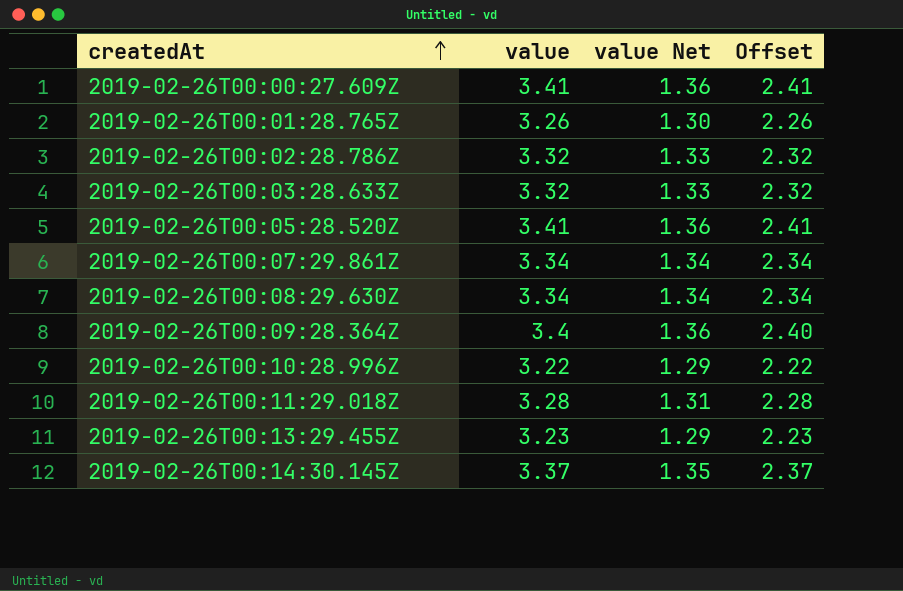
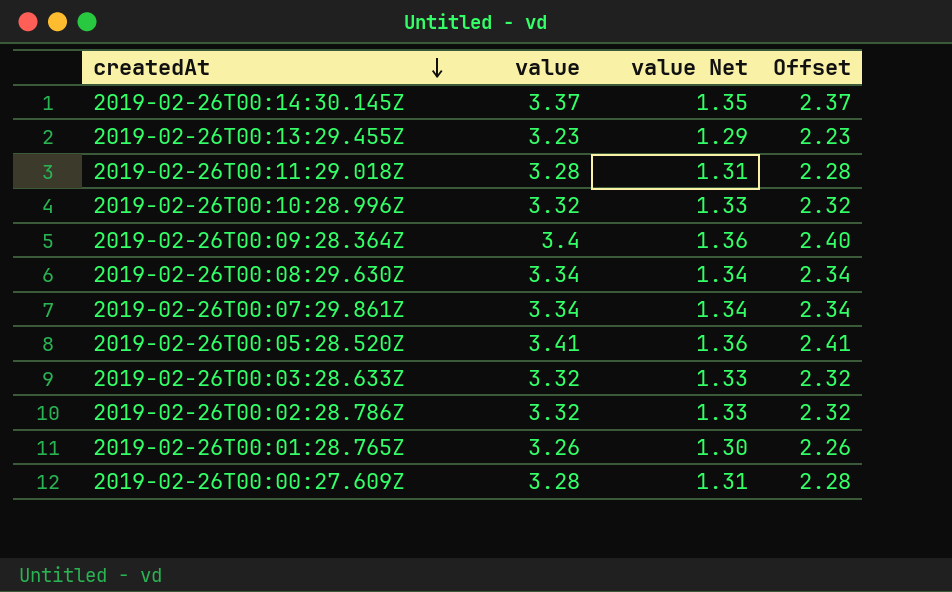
row order: createdAt ascending -> createdAt descending
2019-02-26T00:10:28.996Z | value: 3.22 -> 3.32
2019-02-26T00:10:28.996Z | value Net: 1.29 -> 1.33
2019-02-26T00:10:28.996Z | Offset: 2.22 -> 2.32
2019-02-26T00:00:27.609Z | value: 3.41 -> 3.28
2019-02-26T00:00:27.609Z | value Net: 1.36 -> 1.31
2019-02-26T00:00:27.609Z | Offset: 2.41 -> 2.28

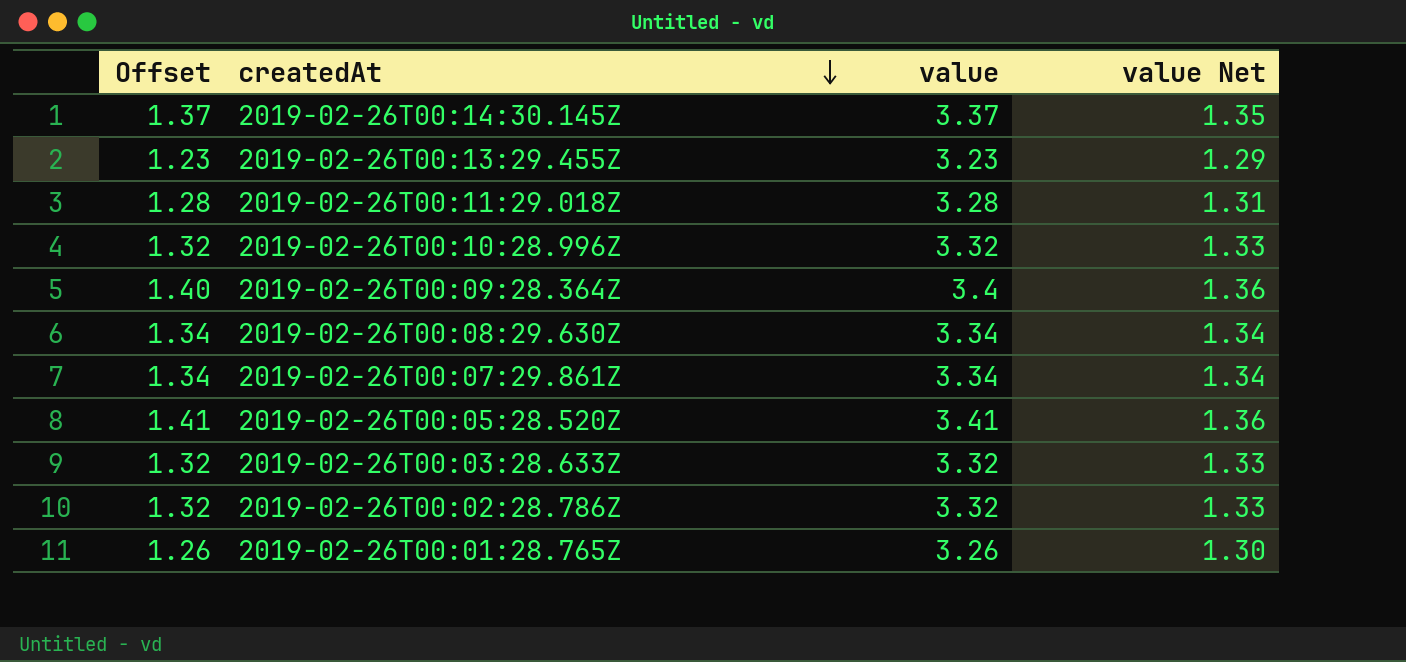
column Offset | formula: [value] - 1 -> [value] - 2
column Offset | position: 4 -> 1
row 2019-02-26T00:00:27.609Z: 3.28 | 1.31 | 2.28 -> none

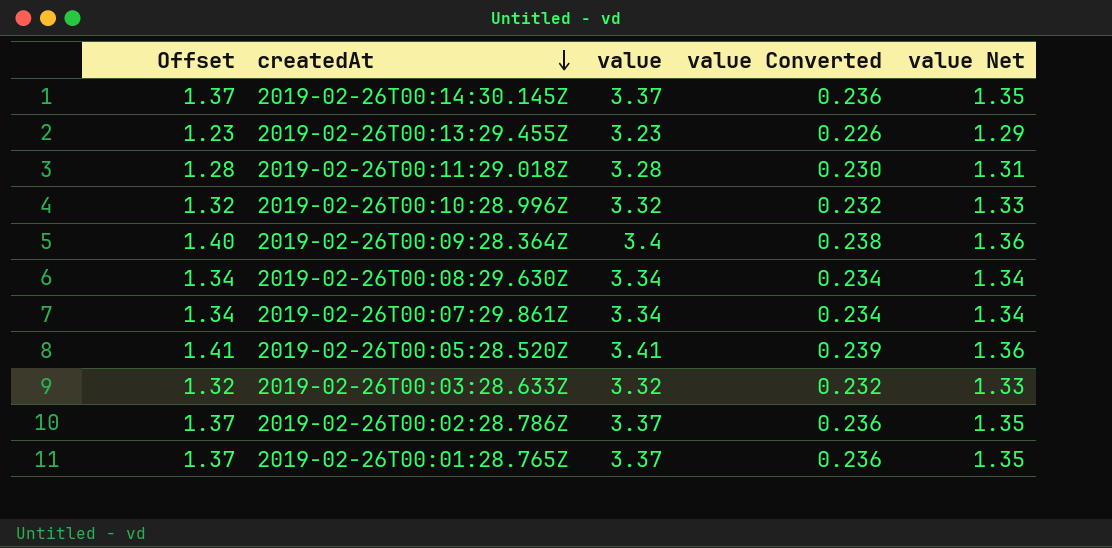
column value Converted | formula: none -> [value] * 0.07
2019-02-26T00:02:28.786Z | Offset: 1.32 -> 1.37
2019-02-26T00:02:28.786Z | value: 3.32 -> 3.37
2019-02-26T00:02:28.786Z | value Net: 1.33 -> 1.35
2019-02-26T00:01:28.765Z | Offset: 1.26 -> 1.37
2019-02-26T00:01:28.765Z | value: 3.26 -> 3.37
2019-02-26T00:01:28.765Z | value Net: 1.30 -> 1.35

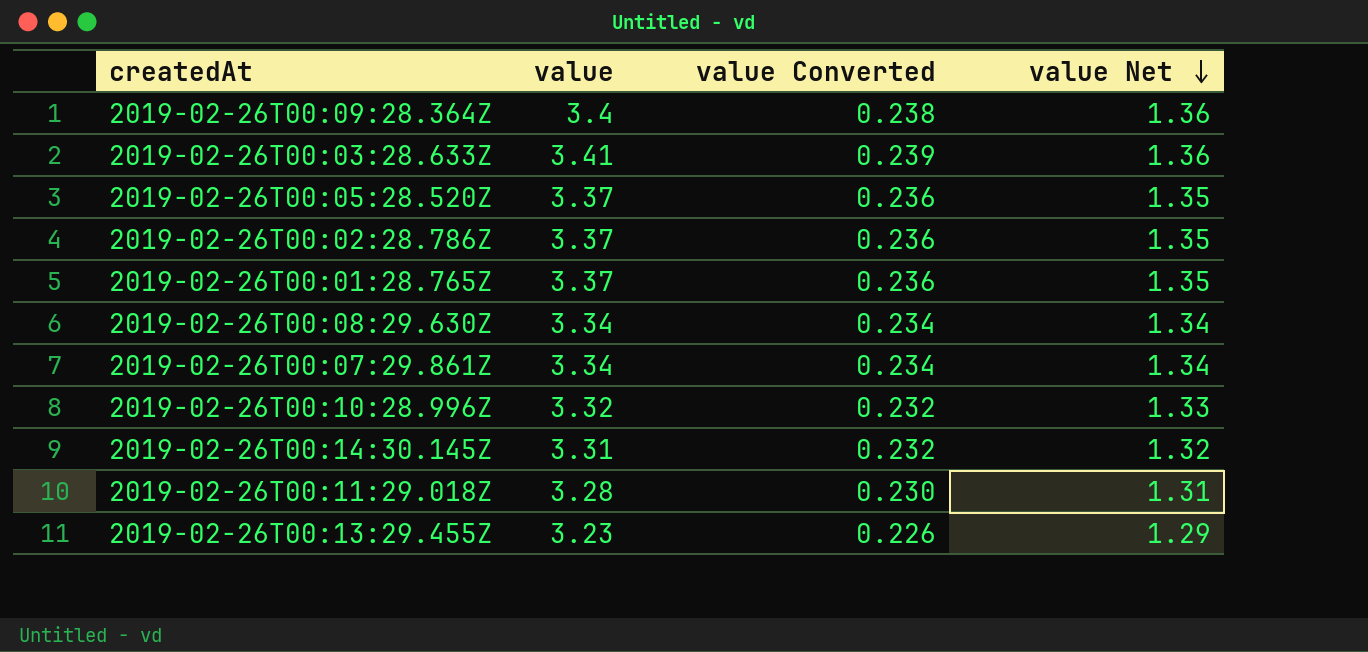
row order: createdAt descending -> value Net descending
column Offset | formula: [value] - 2 -> none
2019-02-26T00:03:28.633Z | value: 3.32 -> 3.41
2019-02-26T00:03:28.633Z | value Converted: 0.232 -> 0.239
2019-02-26T00:03:28.633Z | value Net: 1.33 -> 1.36
2019-02-26T00:05:28.520Z | value: 3.41 -> 3.37
2019-02-26T00:05:28.520Z | value Converted: 0.239 -> 0.236
2019-02-26T00:05:28.520Z | value Net: 1.36 -> 1.35
2019-02-26T00:14:30.145Z | value: 3.37 -> 3.31
2019-02-26T00:14:30.145Z | value Converted: 0.236 -> 0.232
2019-02-26T00:14:30.145Z | value Net: 1.35 -> 1.32

